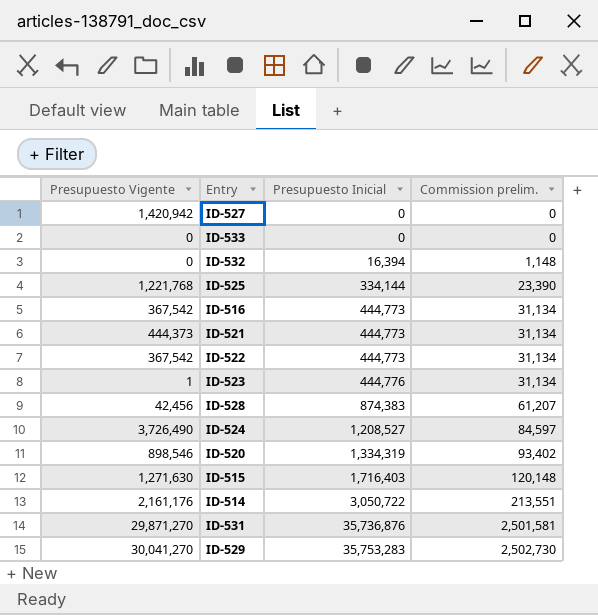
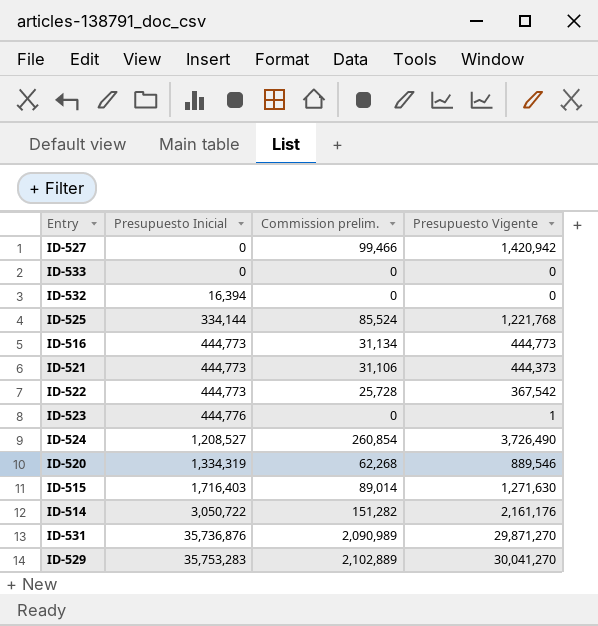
column Commission prelim. | formula: [Presupuesto Inicial] * 0.07 -> [Presupuesto Vigente] * 0.07
column Presupuesto Vigente | position: 1 -> 4
row ID-528: 42,456 | 874,383 | 61,207 -> none
ID-516 | Presupuesto Vigente: 367,542 -> 444,773
ID-520 | Presupuesto Vigente: 898,546 -> 889,546

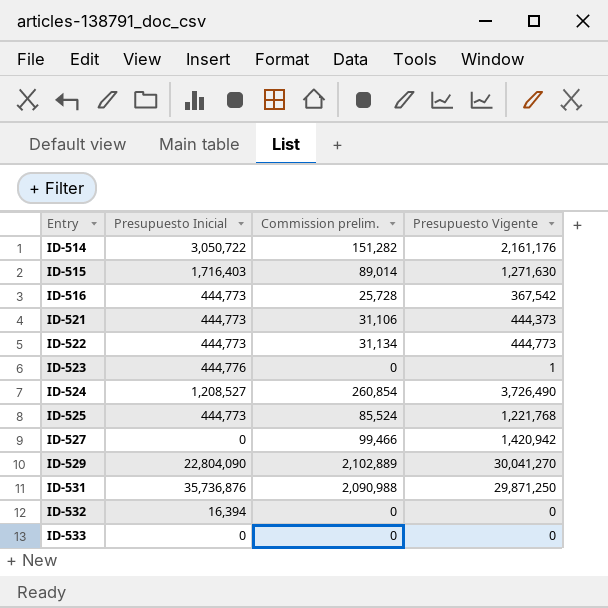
row order: Presupuesto Inicial ascending -> Entry ascending
row ID-520: 1,334,319 | 62,268 | 889,546 -> none
ID-516 | Commission prelim.: 31,134 -> 25,728
ID-516 | Presupuesto Vigente: 444,773 -> 367,542
ID-522 | Commission prelim.: 25,728 -> 31,134
ID-522 | Presupuesto Vigente: 367,542 -> 444,773
ID-525 | Presupuesto Inicial: 334,144 -> 444,773
ID-529 | Presupuesto Inicial: 35,753,283 -> 22,804,090
ID-531 | Commission prelim.: 2,090,989 -> 2,090,988
ID-531 | Presupuesto Vigente: 29,871,270 -> 29,871,250

